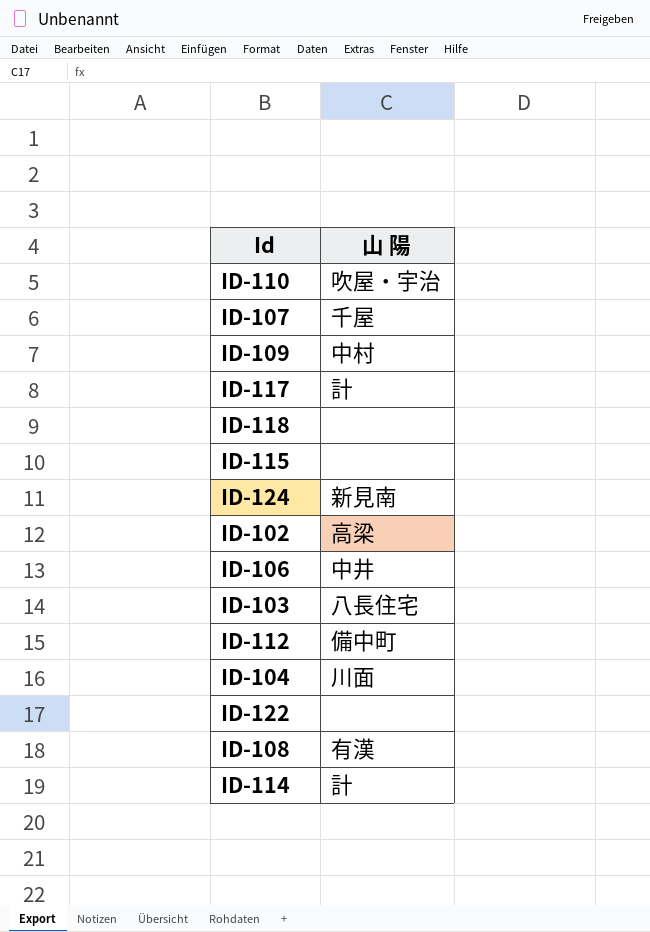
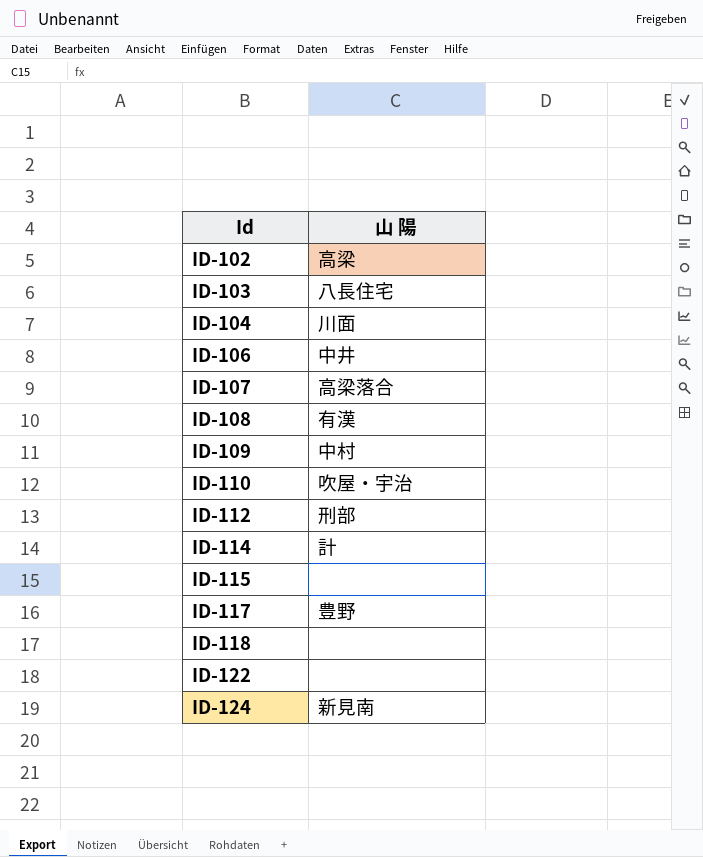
row order: none -> Id ascending
ID-107 | 山 陽: 千屋 -> 高梁落合
ID-112 | 山 陽: 備中町 -> 刑部
ID-117 | 山 陽: 計 -> 豊野

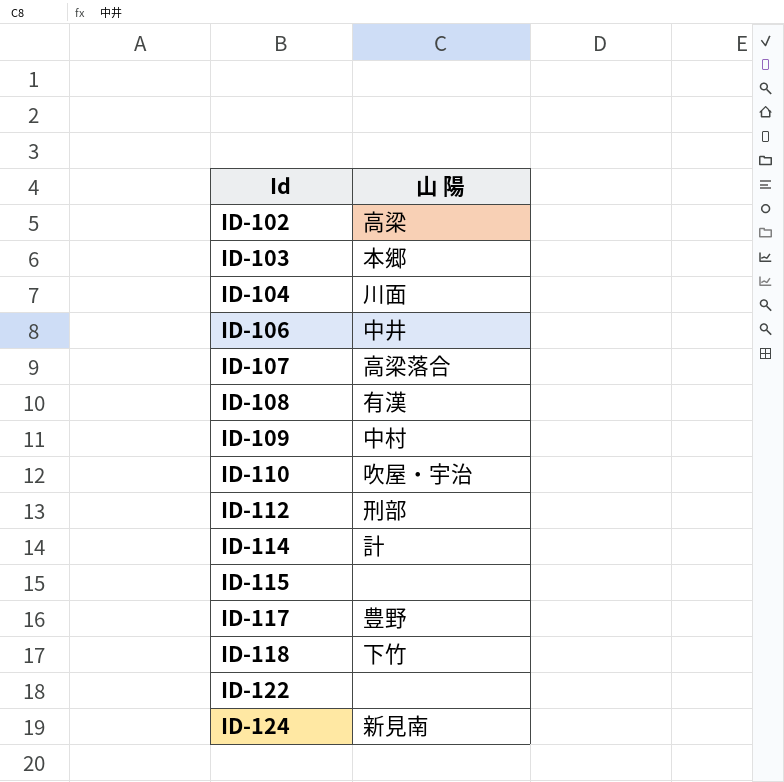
ID-103 | 山 陽: 八長住宅 -> 本郷
ID-118 | 山 陽: none -> 下竹

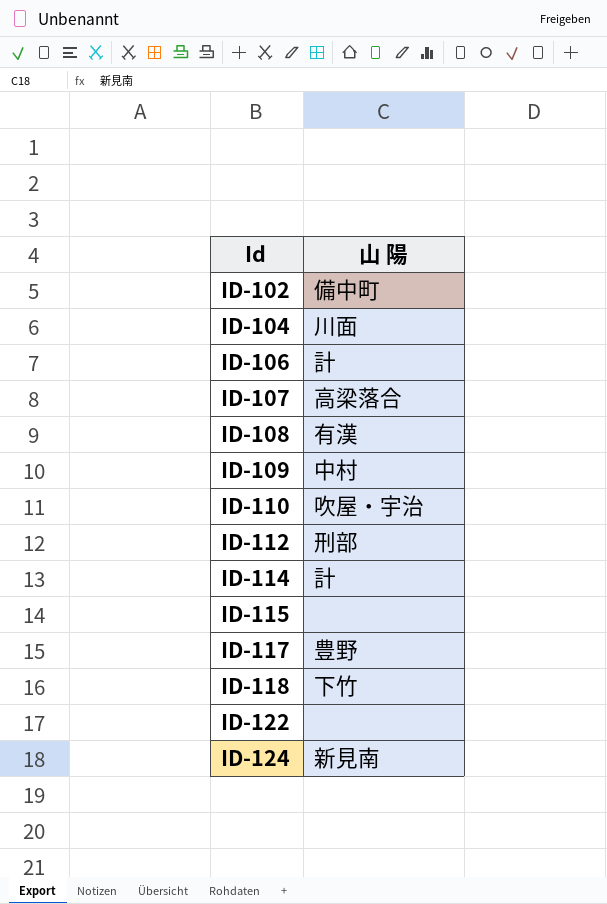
row ID-103: 本郷 -> none
ID-102 | 山 陽: 高梁 -> 備中町
ID-106 | 山 陽: 中井 -> 計

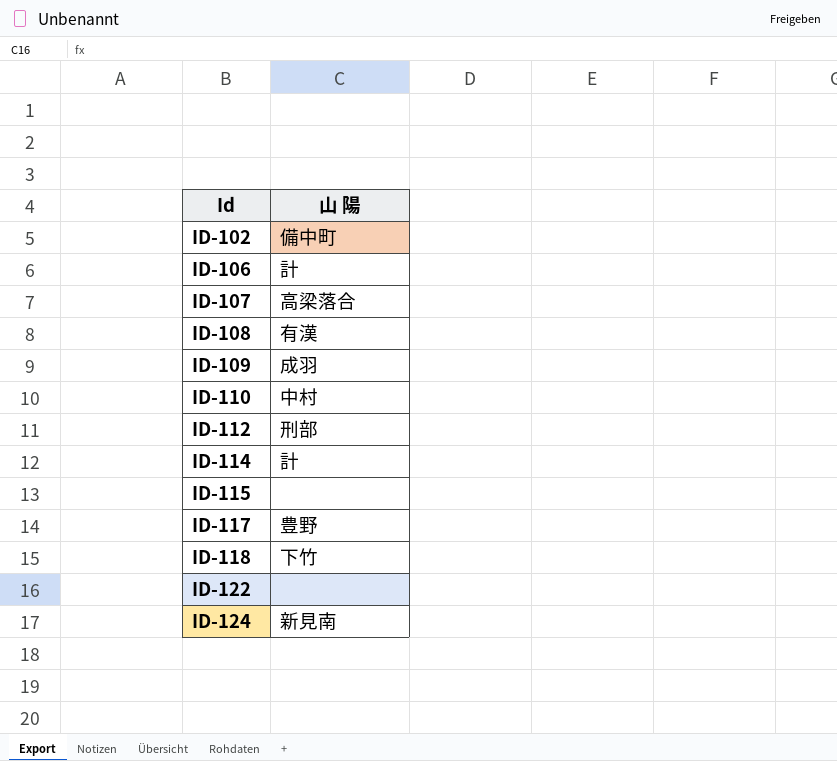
row ID-104: 川面 -> none
ID-109 | 山 陽: 中村 -> 成羽
ID-110 | 山 陽: 吹屋・宇治 -> 中村

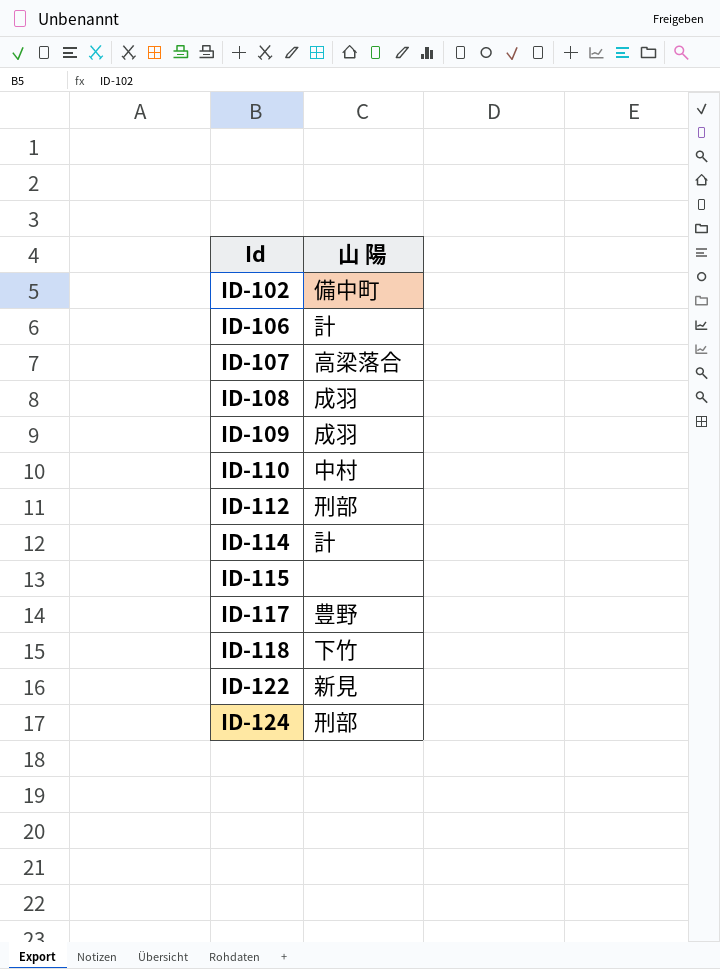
ID-108 | 山 陽: 有漢 -> 成羽
ID-122 | 山 陽: none -> 新見
ID-124 | 山 陽: 新見南 -> 刑部

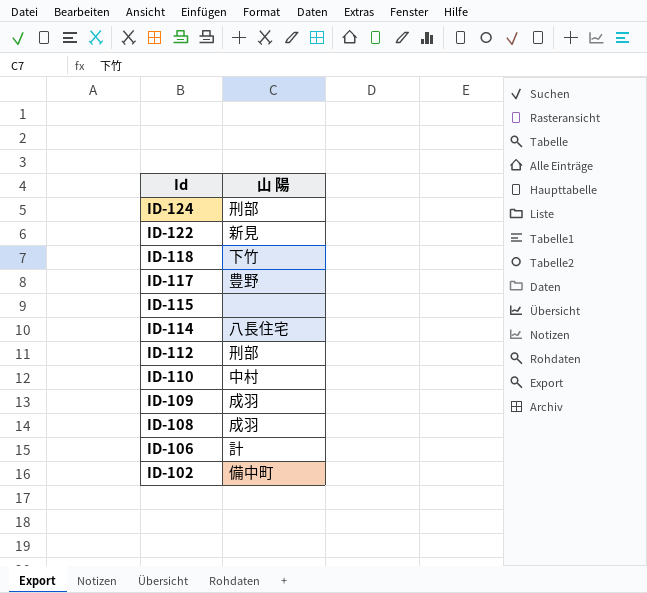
row order: Id ascending -> Id descending
row ID-107: 高梁落合 -> none
ID-114 | 山 陽: 計 -> 八長住宅

